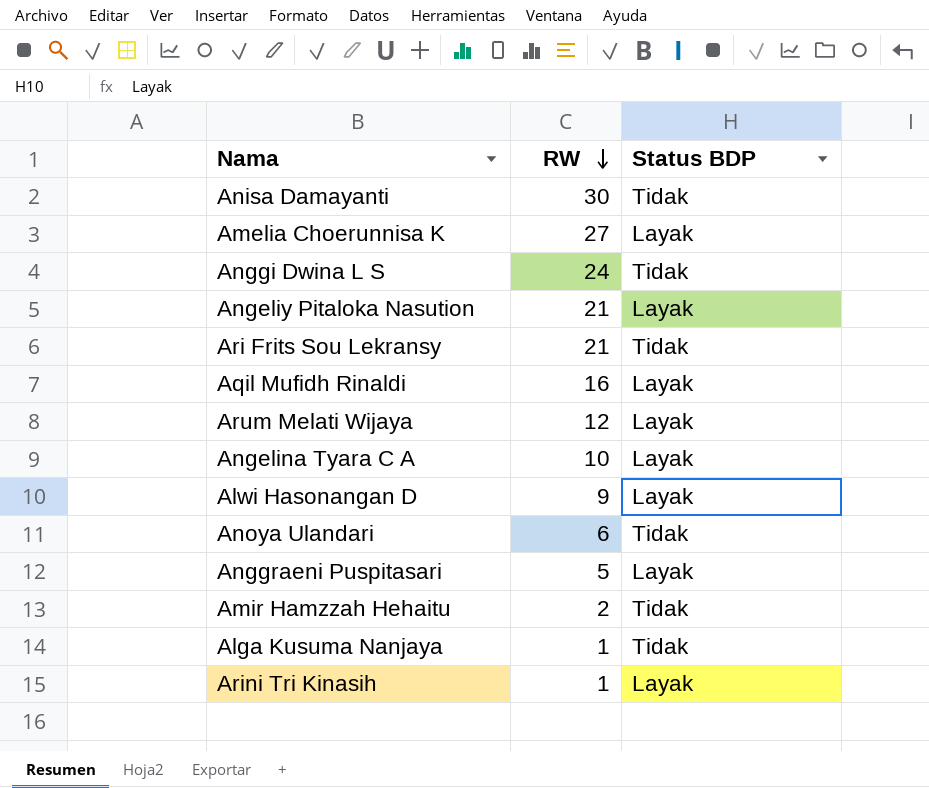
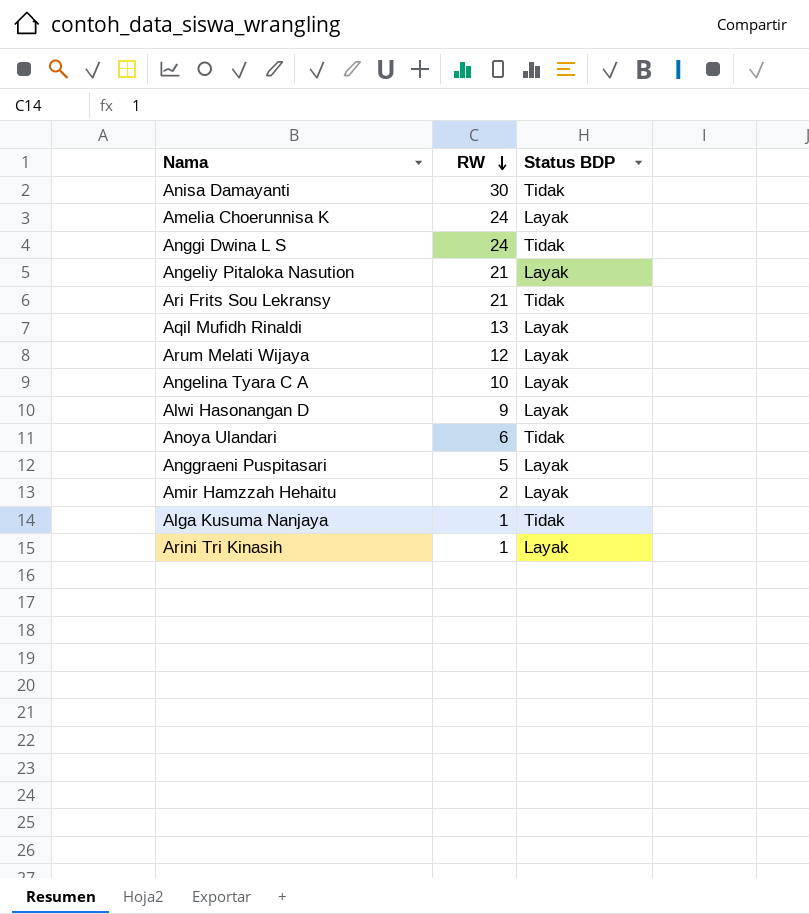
Amelia Choerunnisa K | RW: 27 -> 24
Aqil Mufidh Rinaldi | RW: 16 -> 13
Amir Hamzzah Hehaitu | Status BDP: Tidak -> Layak

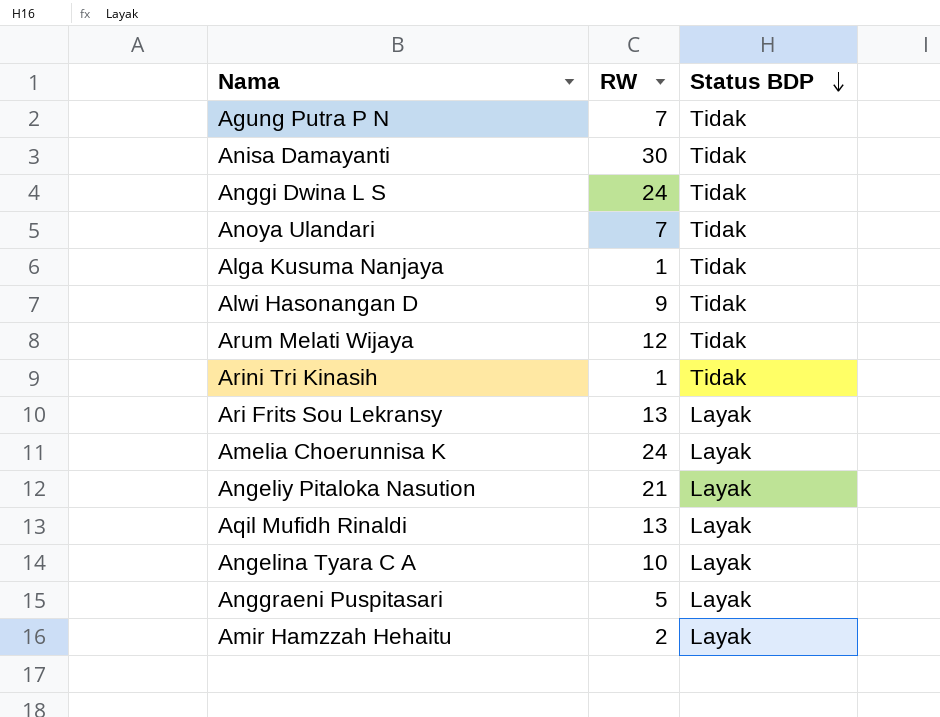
row order: RW descending -> Status BDP descending
row Agung Putra P N: none -> 7 | Tidak
Anoya Ulandari | RW: 6 -> 7
Alwi Hasonangan D | Status BDP: Layak -> Tidak
Arum Melati Wijaya | Status BDP: Layak -> Tidak
Arini Tri Kinasih | Status BDP: Layak -> Tidak
Ari Frits Sou Lekransy | RW: 21 -> 13
Ari Frits Sou Lekransy | Status BDP: Tidak -> Layak

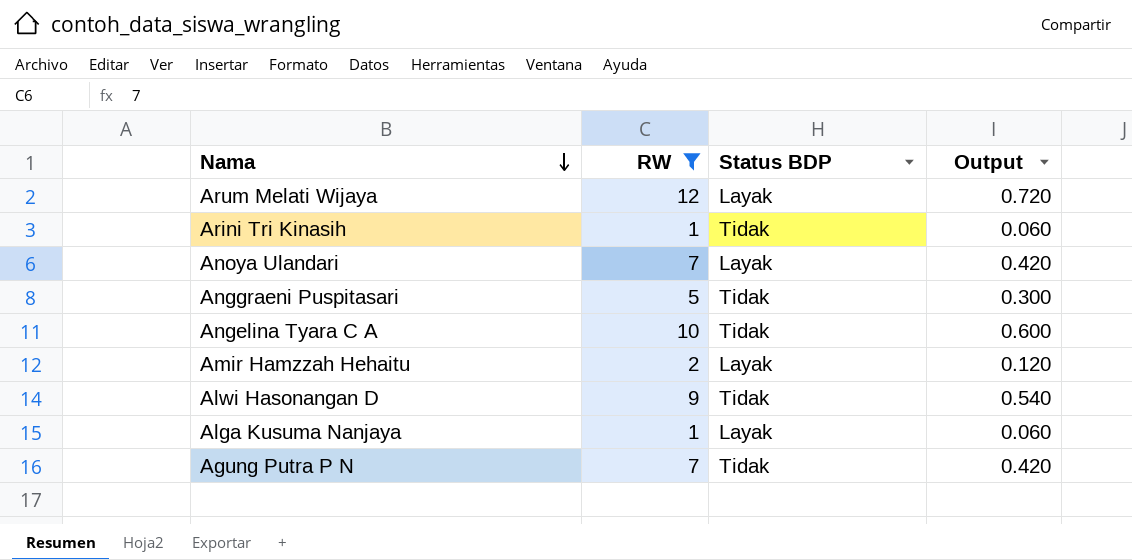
filter: none -> RW <= 12
row order: Status BDP descending -> Nama descending
column Output | formula: none -> [RW] * 0.06
Arum Melati Wijaya | Status BDP: Tidak -> Layak
Anoya Ulandari | Status BDP: Tidak -> Layak
Anggraeni Puspitasari | Status BDP: Layak -> Tidak
Angelina Tyara C A | Status BDP: Layak -> Tidak
Alga Kusuma Nanjaya | Status BDP: Tidak -> Layak

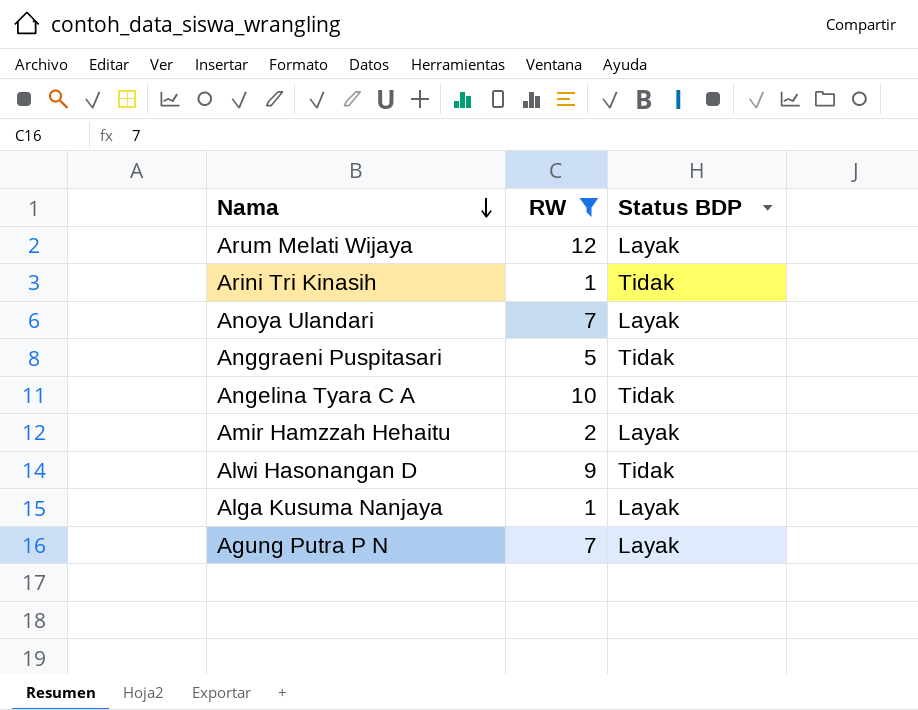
column Output | formula: [RW] * 0.06 -> none
Agung Putra P N | Status BDP: Tidak -> Layak

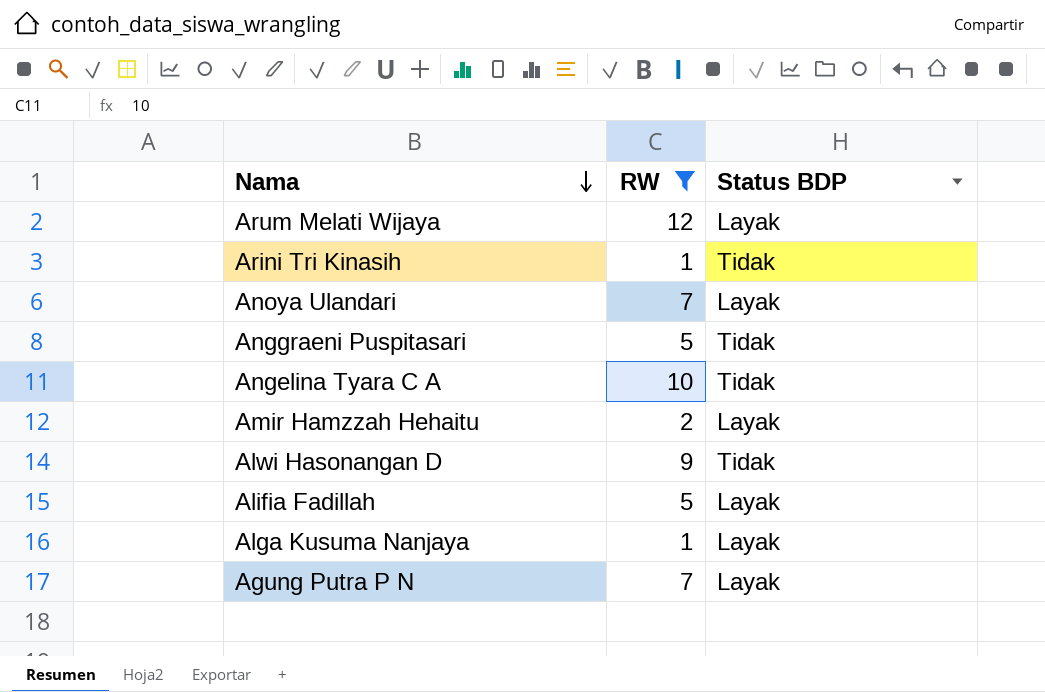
row Alifia Fadillah: none -> 5 | Layak

